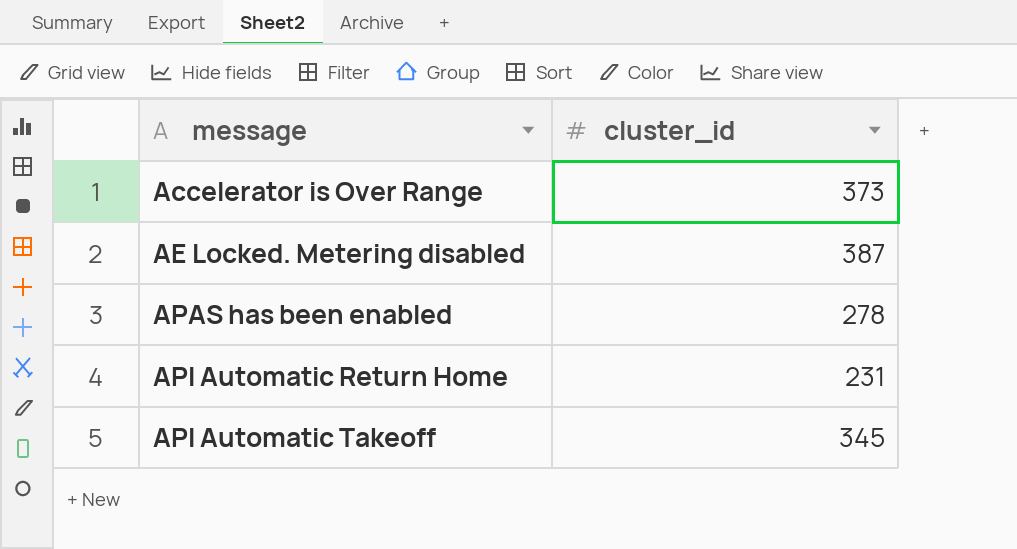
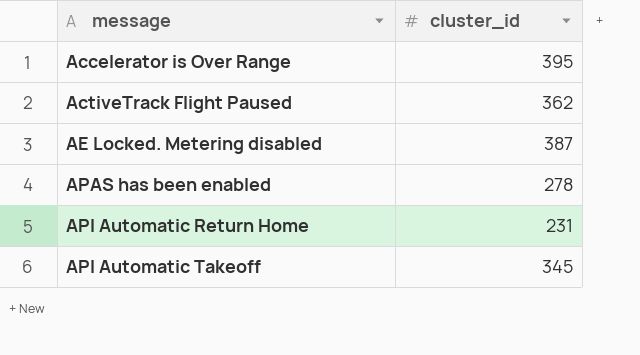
Accelerator is Over Range | cluster_id: 373 -> 395
row ActiveTrack Flight Paused: none -> 362

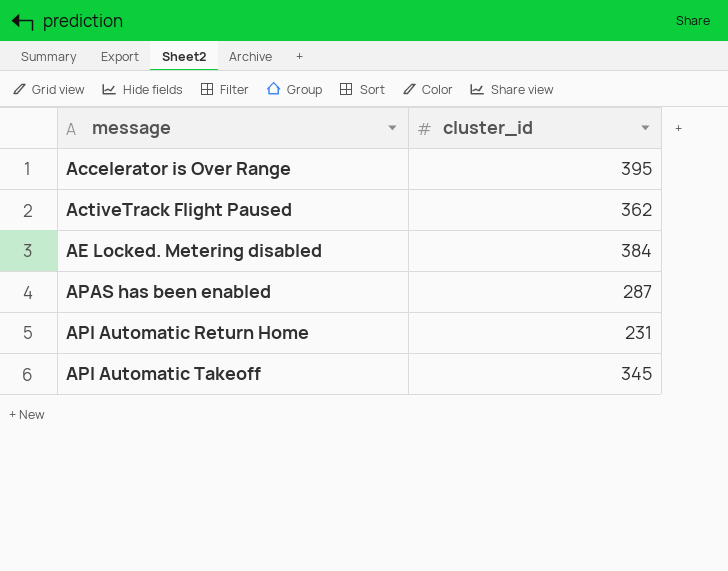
AE Locked. Metering disabled | cluster_id: 387 -> 384
APAS has been enabled | cluster_id: 278 -> 287

